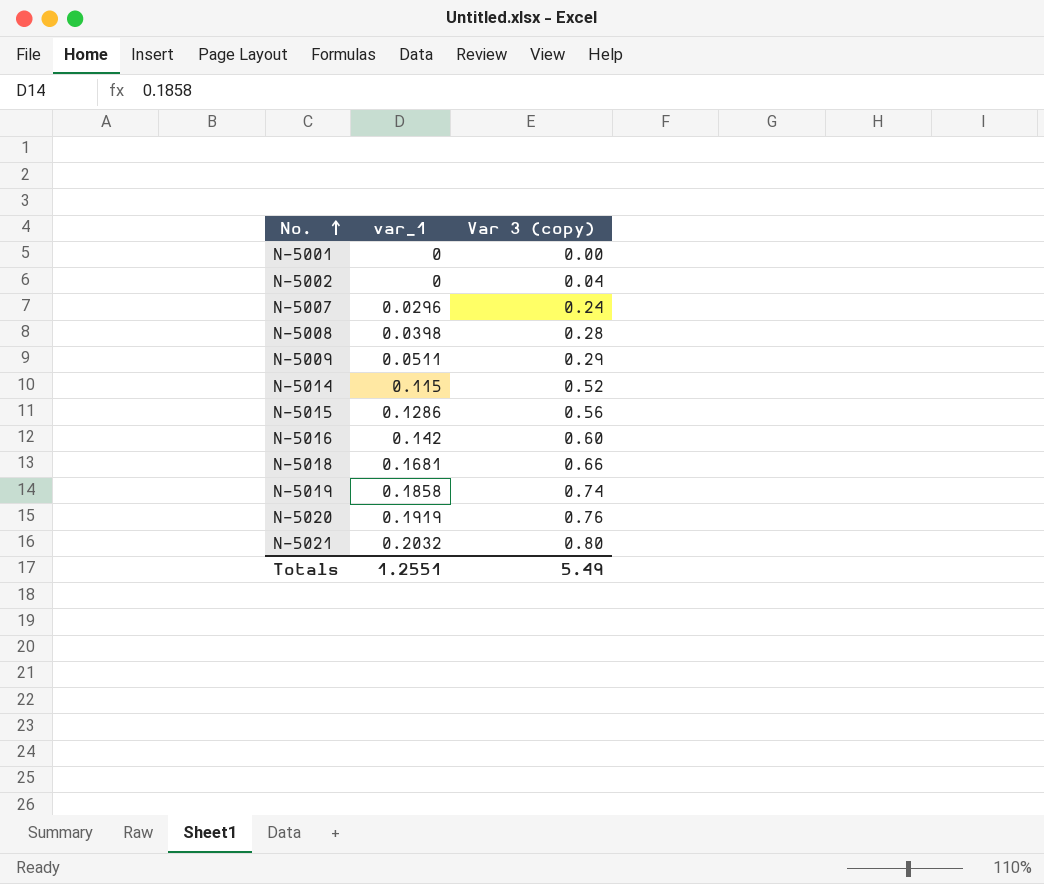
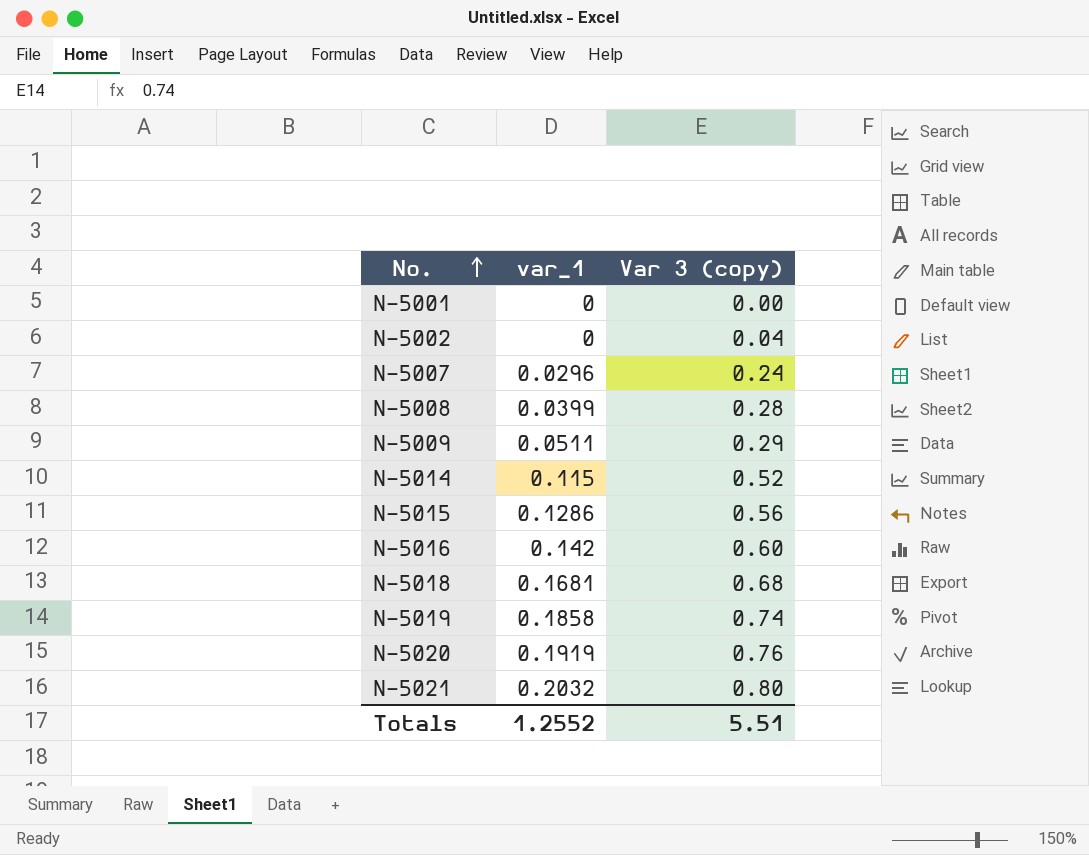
N-5008 | var_1: 0.0398 -> 0.0399
N-5018 | Var 3 (copy): 0.66 -> 0.68
Totals | var_1: 1.2551 -> 1.2552
Totals | Var 3 (copy): 5.49 -> 5.51

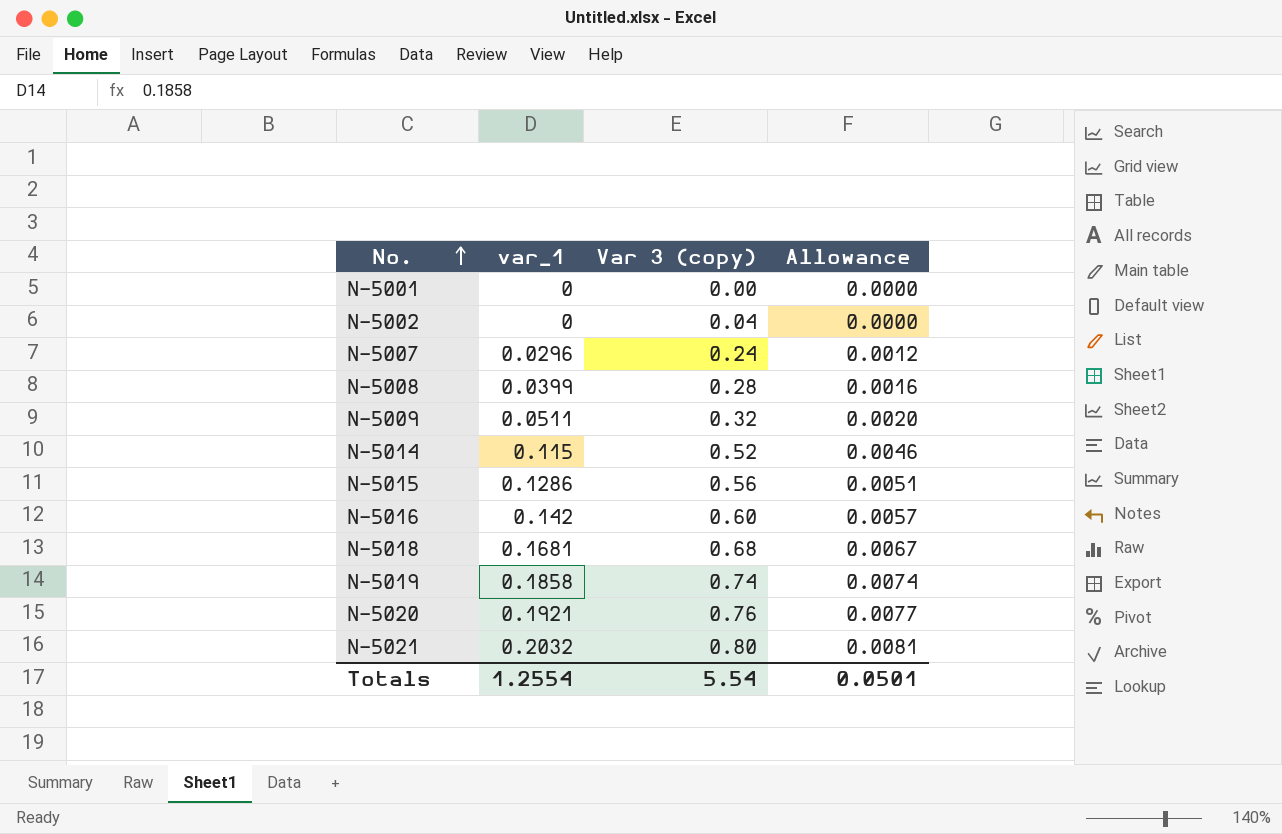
column Allowance | formula: none -> [var_1] * 0.04
N-5009 | Var 3 (copy): 0.29 -> 0.32
N-5020 | var_1: 0.1919 -> 0.1921
Totals | var_1: 1.2552 -> 1.2554
Totals | Var 3 (copy): 5.51 -> 5.54

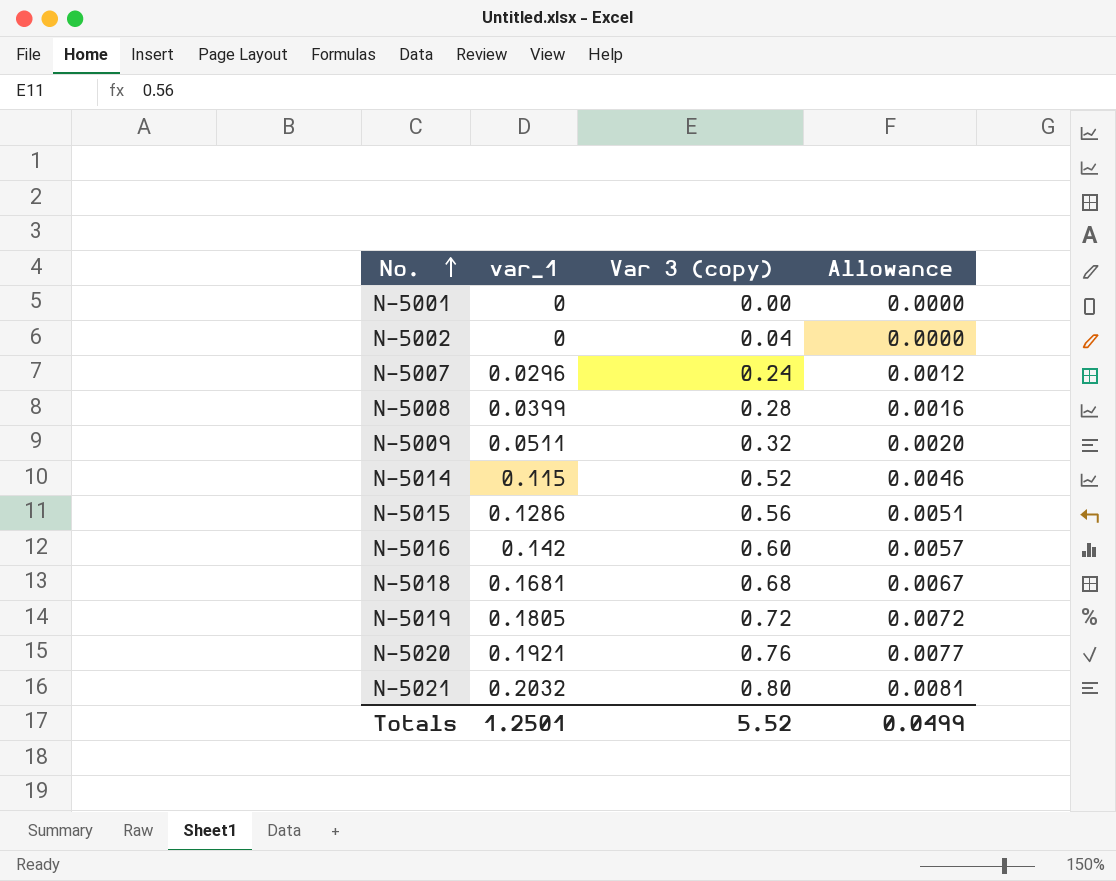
N-5019 | var_1: 0.1858 -> 0.1805
N-5019 | Var 3 (copy): 0.74 -> 0.72
N-5019 | Allowance: 0.0074 -> 0.0072
Totals | var_1: 1.2554 -> 1.2501
Totals | Var 3 (copy): 5.54 -> 5.52
Totals | Allowance: 0.0501 -> 0.0499

